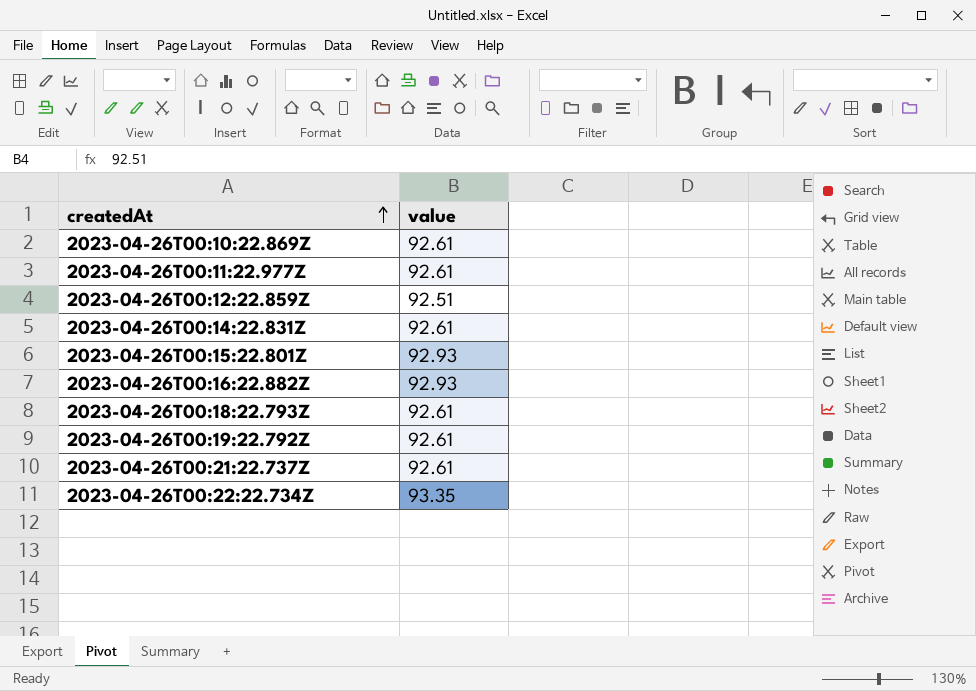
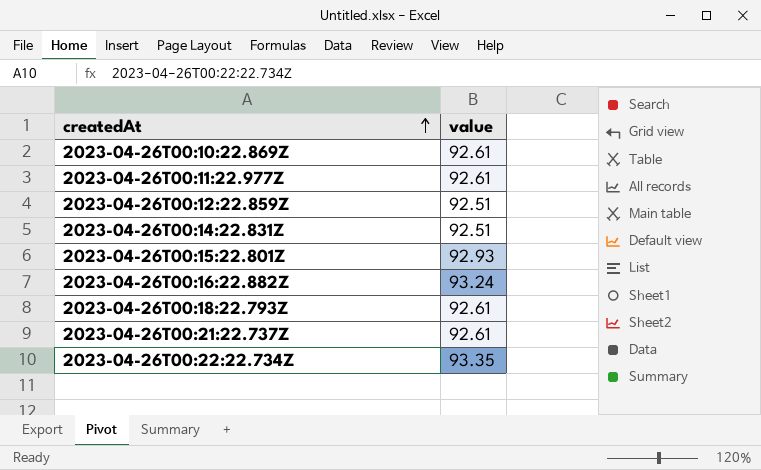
row 2023-04-26T00:19:22.792Z: 92.61 -> none
2023-04-26T00:14:22.831Z | value: 92.61 -> 92.51
2023-04-26T00:16:22.882Z | value: 92.93 -> 93.24

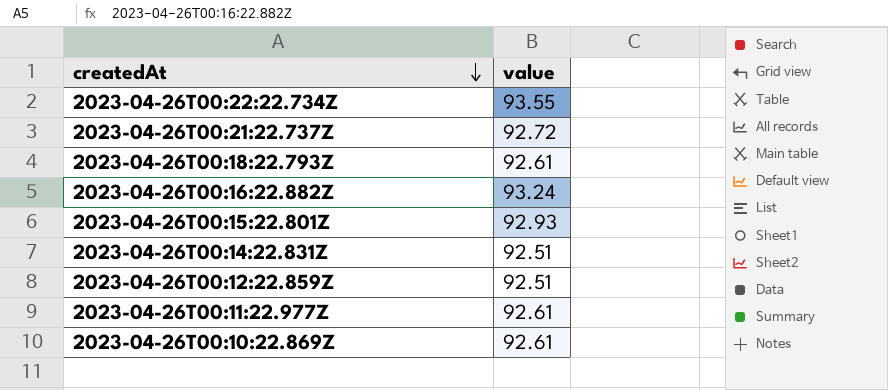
row order: createdAt ascending -> createdAt descending
2023-04-26T00:22:22.734Z | value: 93.35 -> 93.55
2023-04-26T00:21:22.737Z | value: 92.61 -> 92.72

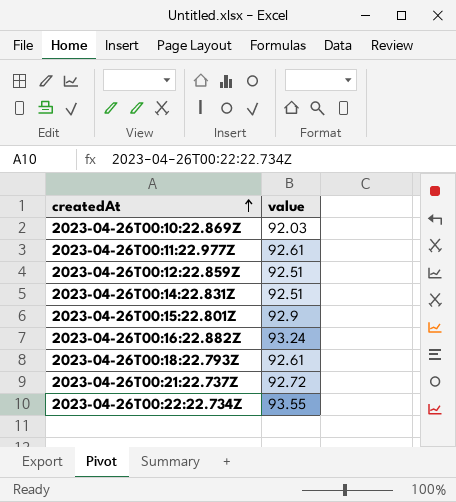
row order: createdAt descending -> createdAt ascending
2023-04-26T00:10:22.869Z | value: 92.61 -> 92.03
2023-04-26T00:15:22.801Z | value: 92.93 -> 92.9

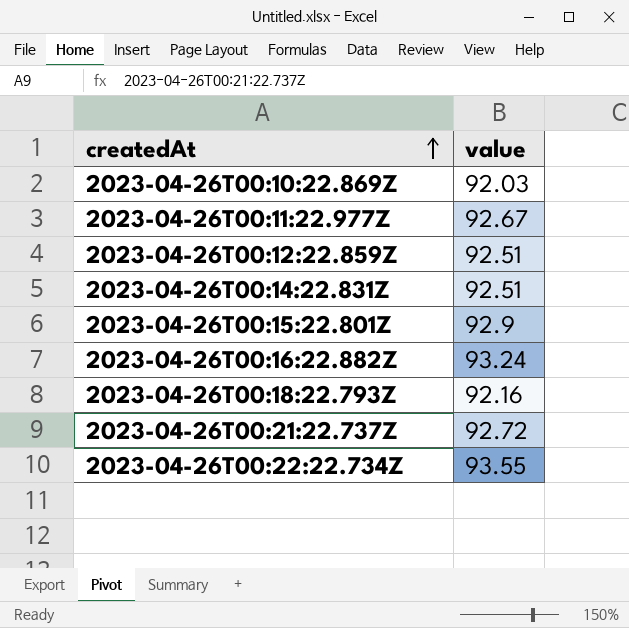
2023-04-26T00:11:22.977Z | value: 92.61 -> 92.67
2023-04-26T00:18:22.793Z | value: 92.61 -> 92.16

